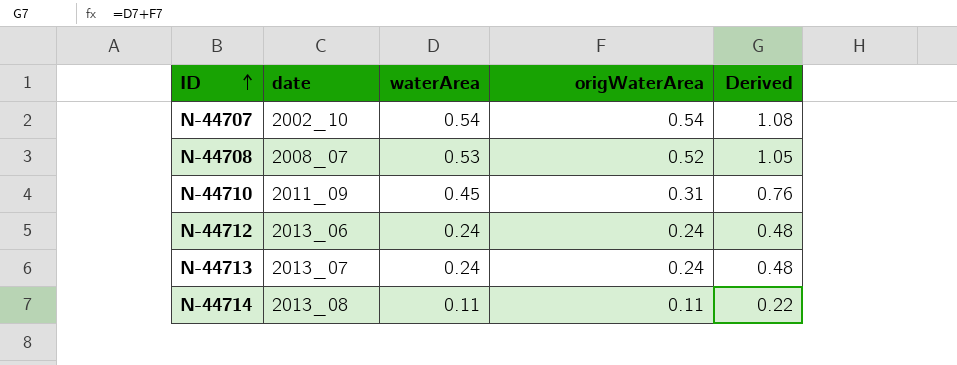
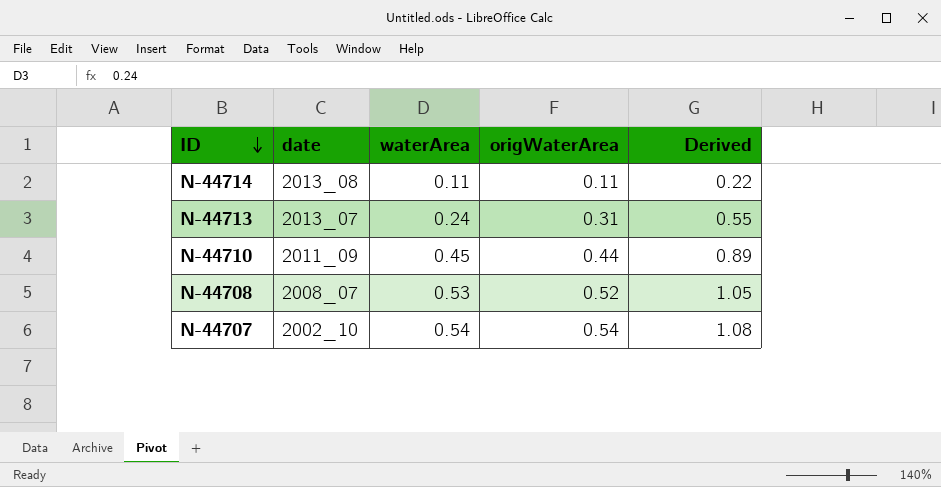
row order: ID ascending -> ID descending
row N-44712: 2013_06 | 0.24 | 0.24 | 0.48 -> none
N-44713 | origWaterArea: 0.24 -> 0.31
N-44713 | Derived: 0.48 -> 0.55
N-44710 | origWaterArea: 0.31 -> 0.44
N-44710 | Derived: 0.76 -> 0.89

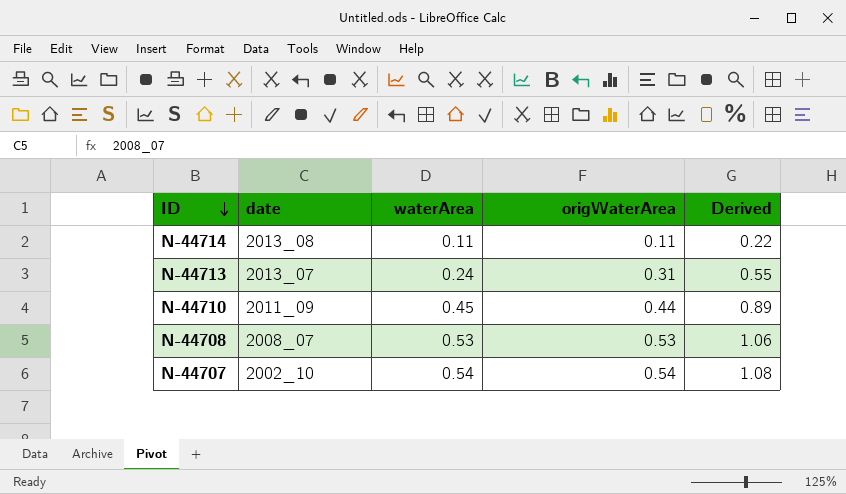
N-44708 | origWaterArea: 0.52 -> 0.53
N-44708 | Derived: 1.05 -> 1.06

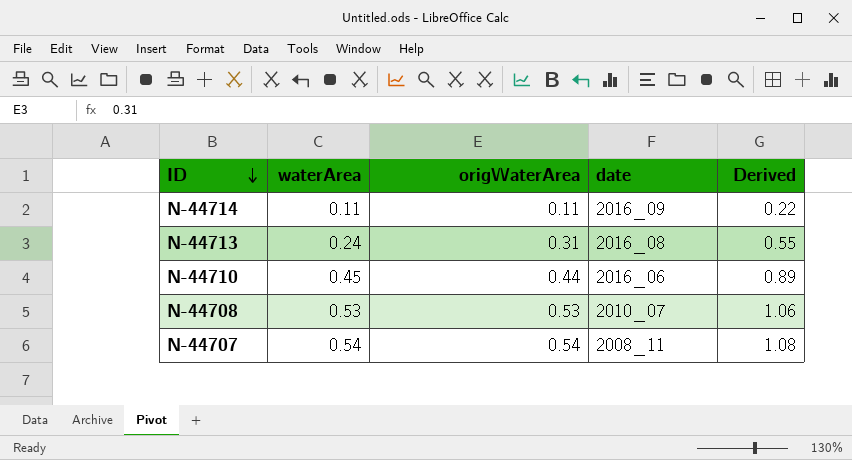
column date | position: 2 -> 4
N-44714 | date: 2013_08 -> 2016_09
N-44713 | date: 2013_07 -> 2016_08
N-44710 | date: 2011_09 -> 2016_06
N-44708 | date: 2008_07 -> 2010_07
N-44707 | date: 2002_10 -> 2008_11

